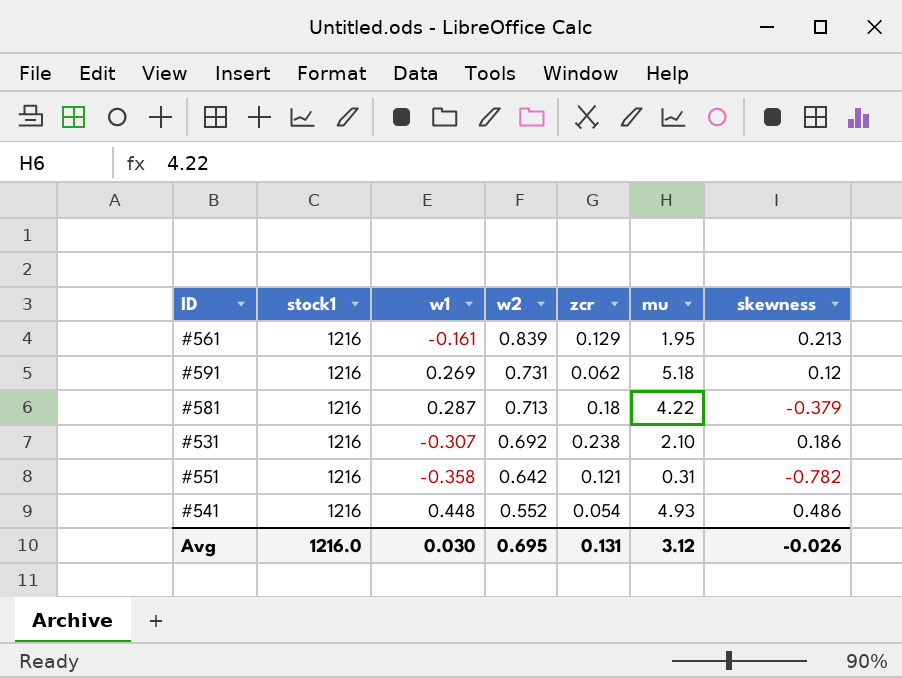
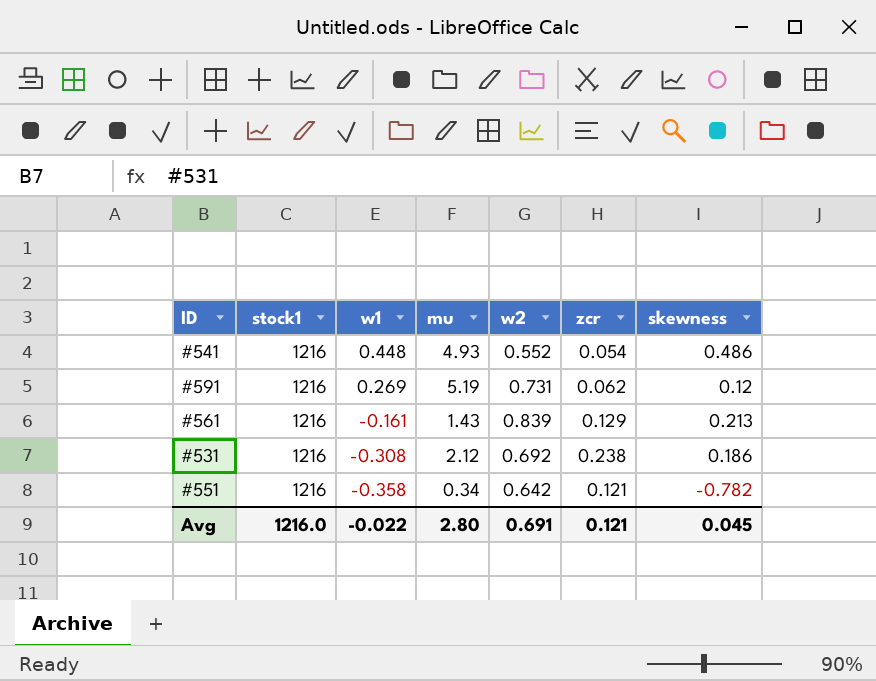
row order: w2 descending -> w1 descending
column mu | position: 6 -> 4
row #581: 1216 | 0.287 | 0.713 | 0.18 | 4.22 | -0.379 -> none
#591 | mu: 5.18 -> 5.19
#561 | mu: 1.95 -> 1.43
#531 | w1: -0.307 -> -0.308
#531 | mu: 2.10 -> 2.12
#551 | mu: 0.31 -> 0.34
Avg | w1: 0.030 -> -0.022
Avg | mu: 3.12 -> 2.80
Avg | w2: 0.695 -> 0.691
Avg | zcr: 0.131 -> 0.121
Avg | skewness: -0.026 -> 0.045

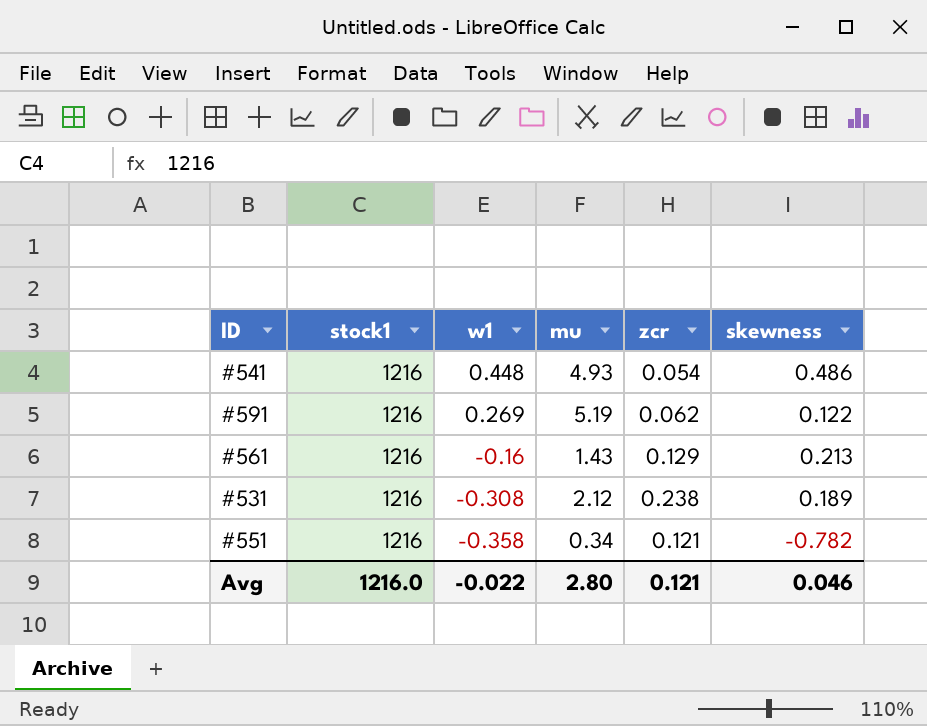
column w2 | position: 5 -> none
#591 | skewness: 0.12 -> 0.122
#561 | w1: -0.161 -> -0.16
#531 | skewness: 0.186 -> 0.189
Avg | skewness: 0.045 -> 0.046

